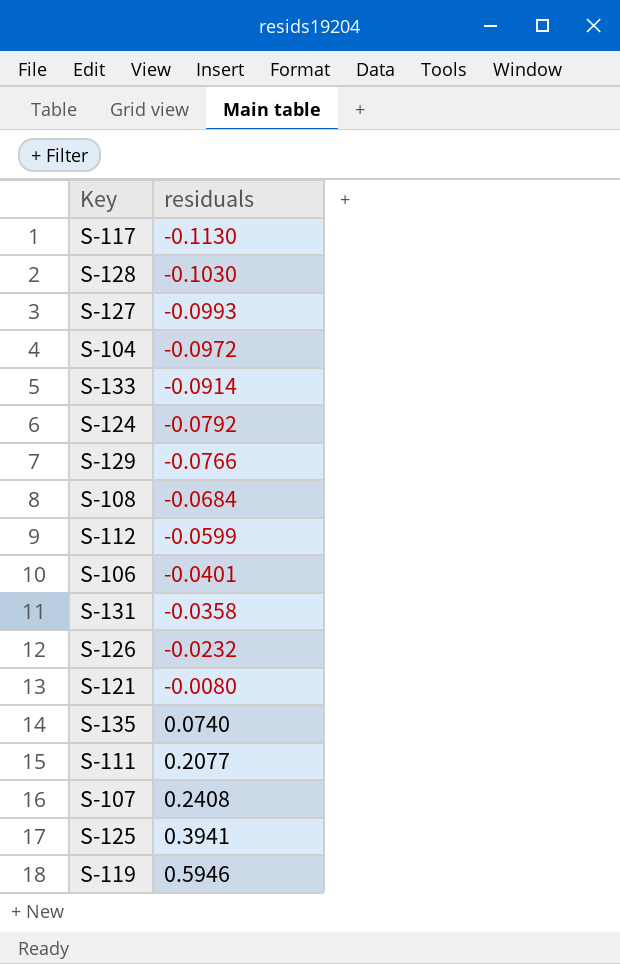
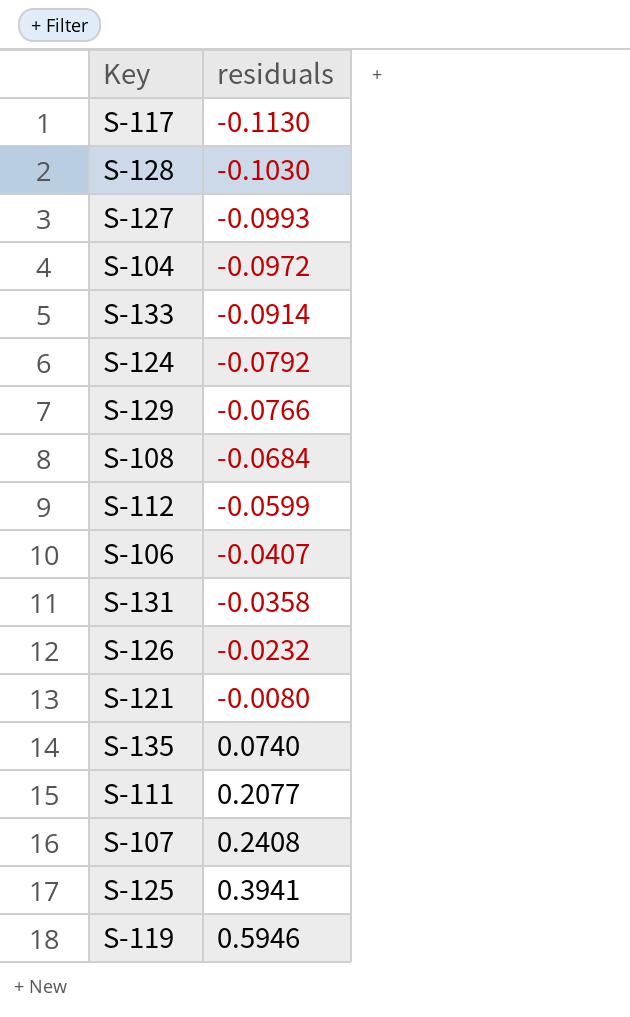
S-106 | residuals: -0.0401 -> -0.0407

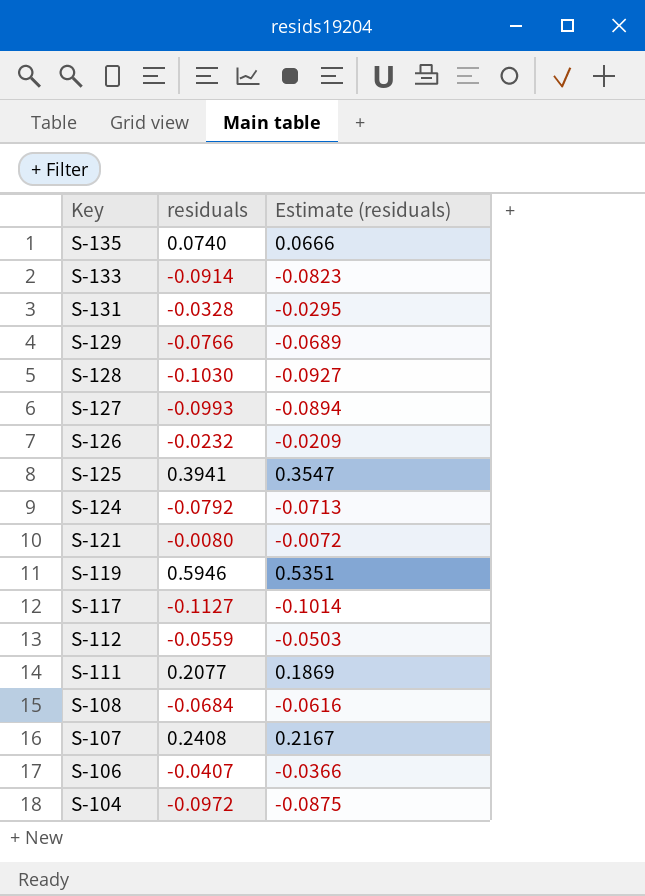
row order: residuals ascending -> Key descending
column Estimate (residuals) | formula: none -> [residuals] * 0.9
S-131 | residuals: -0.0358 -> -0.0328
S-117 | residuals: -0.1130 -> -0.1127
S-112 | residuals: -0.0599 -> -0.0559

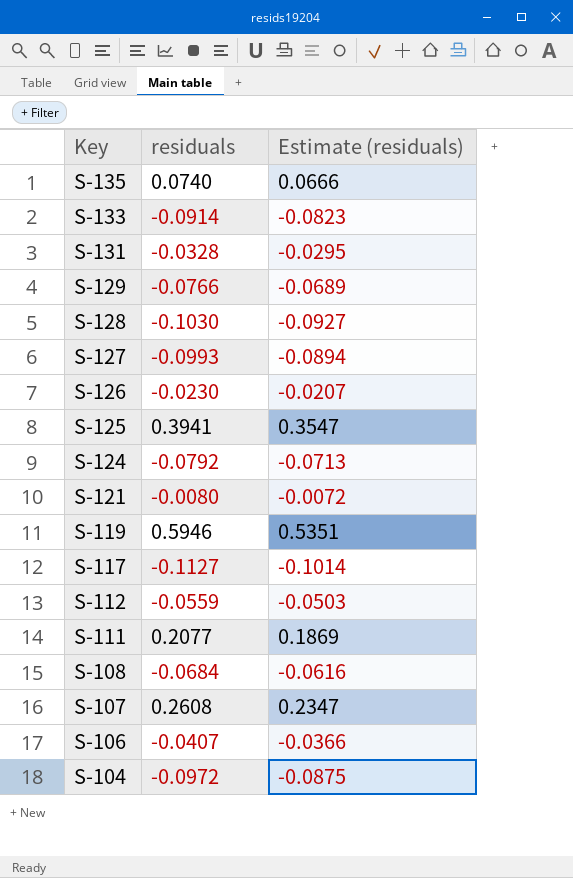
S-126 | residuals: -0.0232 -> -0.0230
S-126 | Estimate (residuals): -0.0209 -> -0.0207
S-107 | residuals: 0.2408 -> 0.2608
S-107 | Estimate (residuals): 0.2167 -> 0.2347

